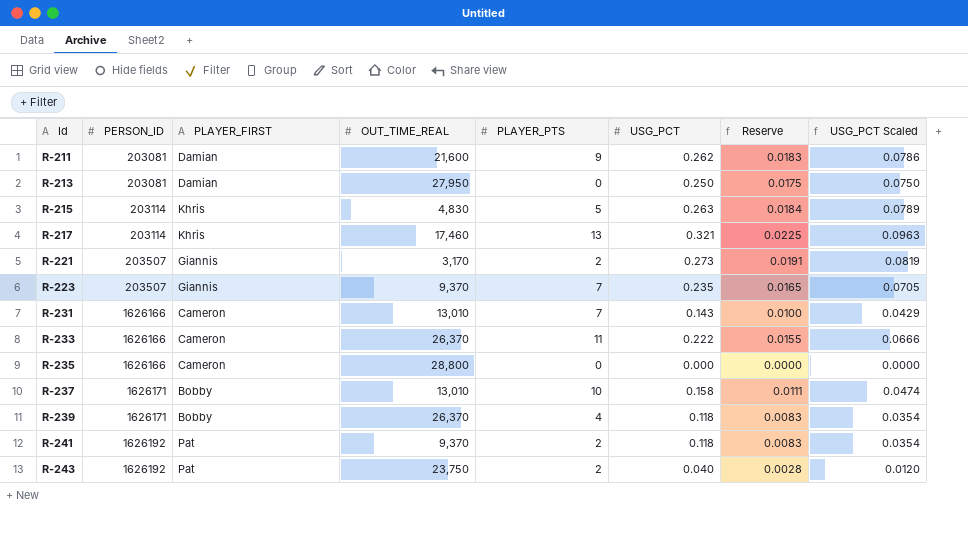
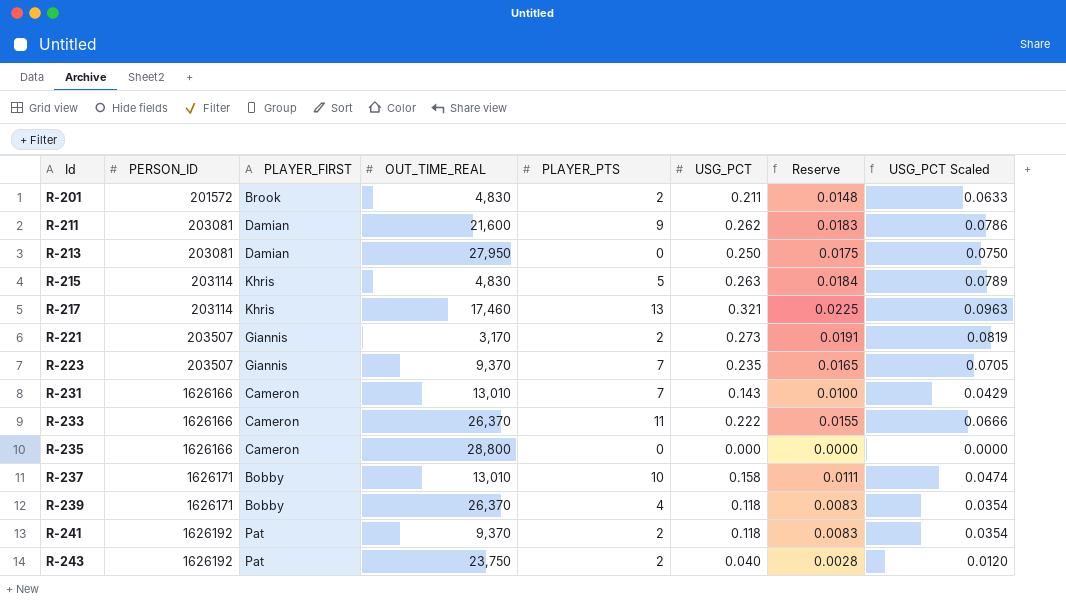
row R-201: none -> 201572 | Brook | 4,830 | 2 | 0.211 | 0.0148 | 0.0633

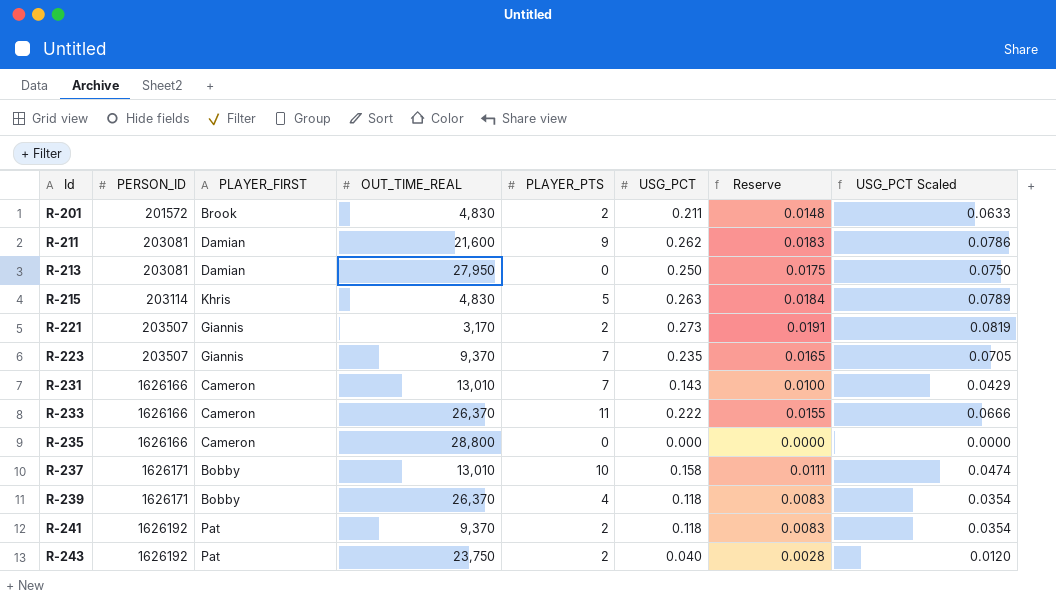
row R-217: 203114 | Khris | 17,460 | 13 | 0.321 | 0.0225 | 0.0963 -> none

